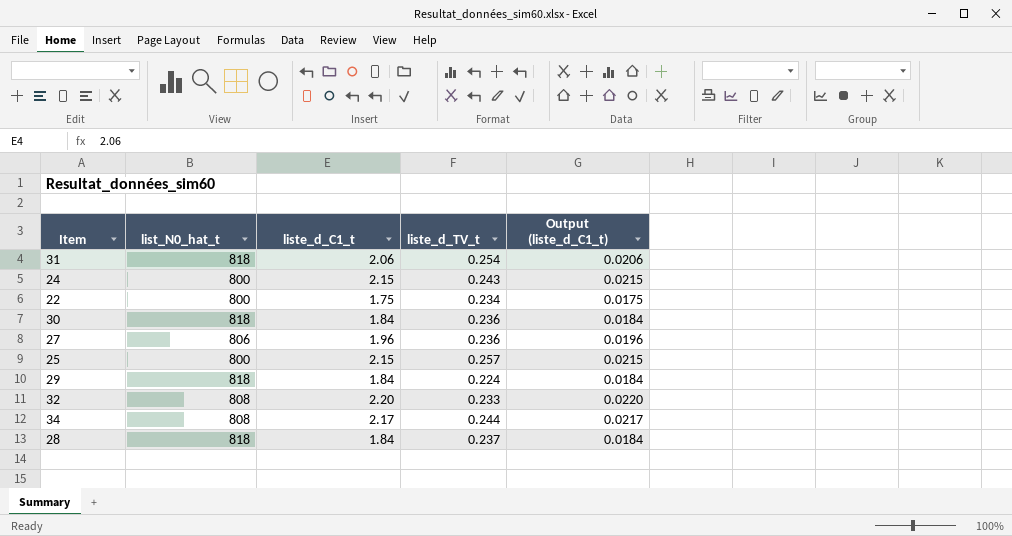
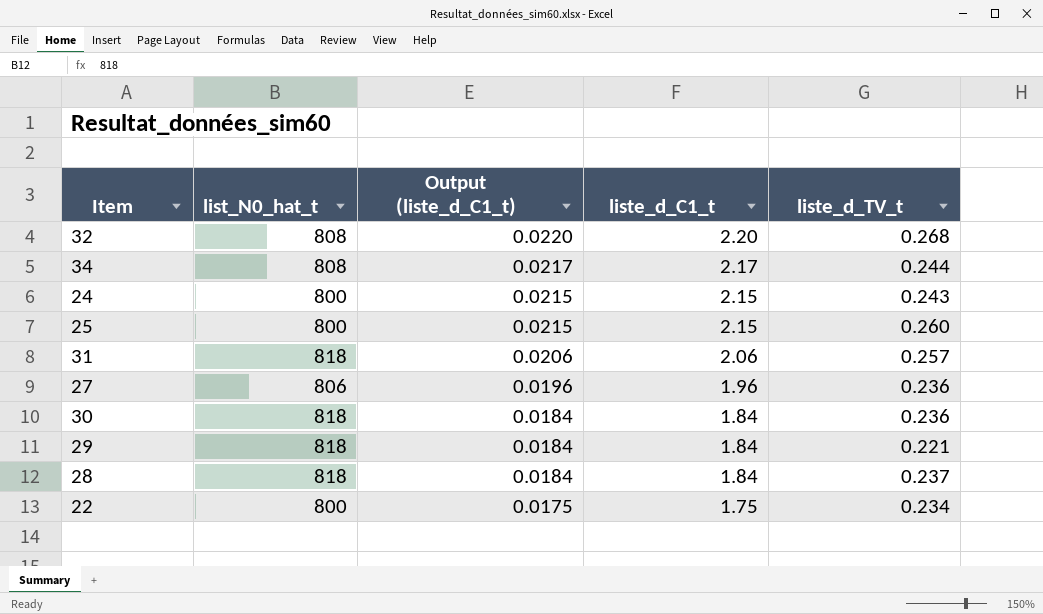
row order: none -> Output (liste_d_C1_t) descending
column Output (liste_d_C1_t) | position: 5 -> 3
32 | liste_d_TV_t: 0.233 -> 0.268
25 | liste_d_TV_t: 0.257 -> 0.260
31 | liste_d_TV_t: 0.254 -> 0.257
29 | liste_d_TV_t: 0.224 -> 0.221

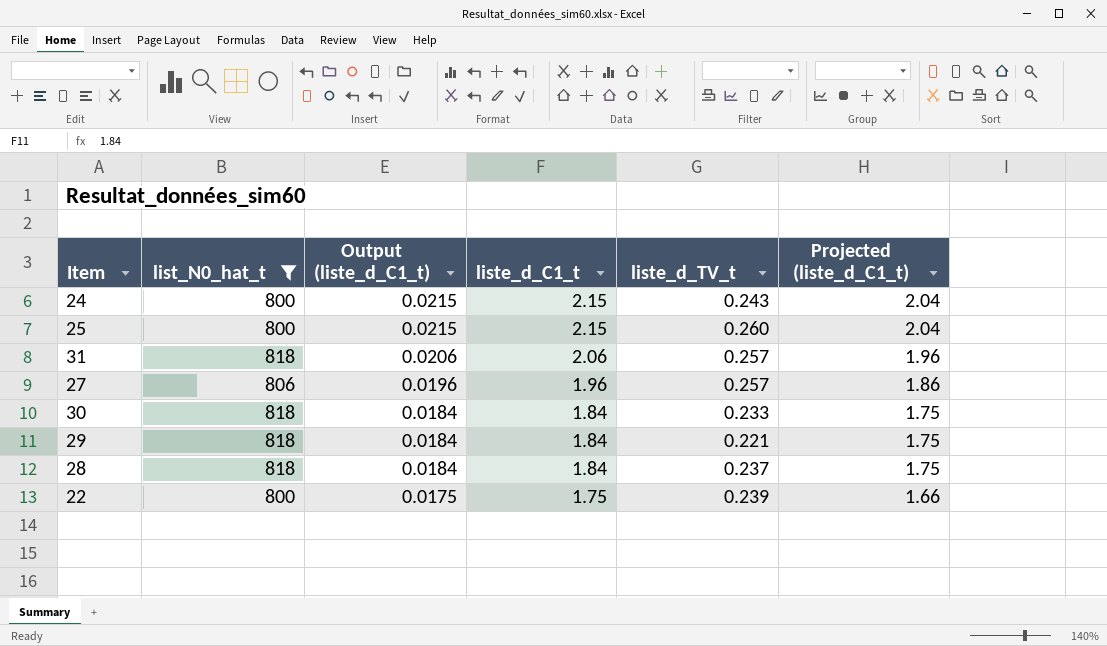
filter: none -> list_N0_hat_t != 808
column Projected (liste_d_C1_t) | formula: none -> [liste_d_C1_t] * 0.95
27 | liste_d_TV_t: 0.236 -> 0.257
30 | liste_d_TV_t: 0.236 -> 0.233
22 | liste_d_TV_t: 0.234 -> 0.239

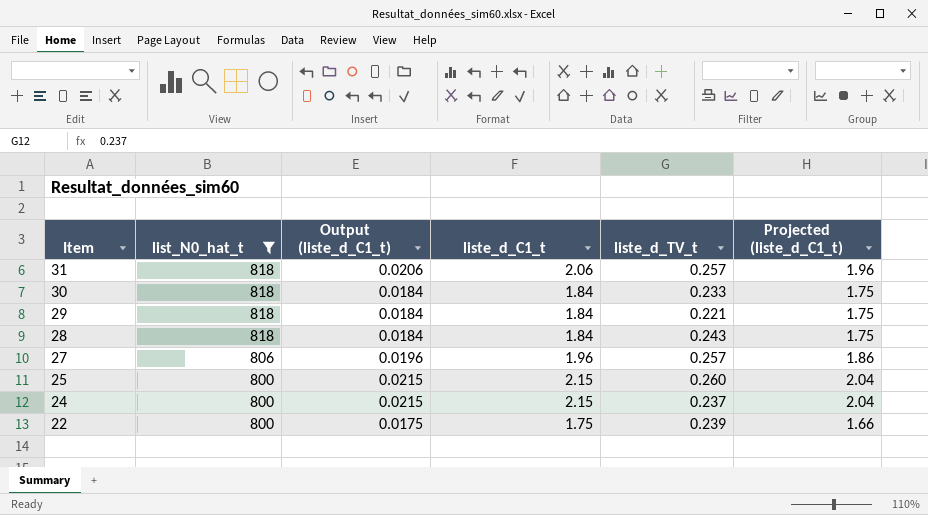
row order: Output (liste_d_C1_t) descending -> Item descending
28 | liste_d_TV_t: 0.237 -> 0.243
24 | liste_d_TV_t: 0.243 -> 0.237

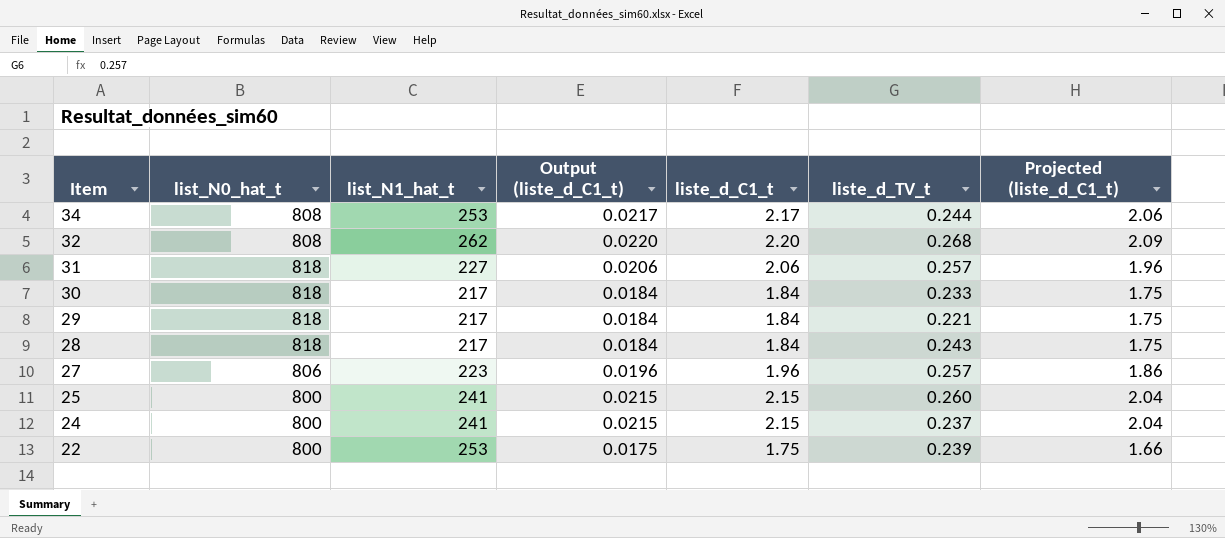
filter: list_N0_hat_t != 808 -> none
column list_N1_hat_t | position: none -> 3

